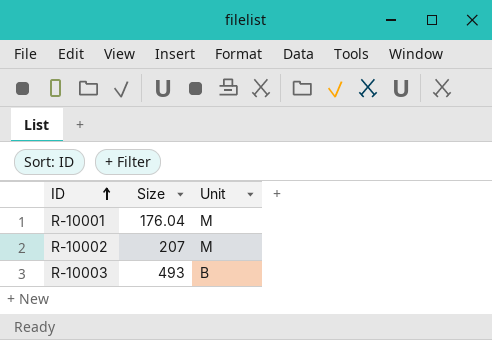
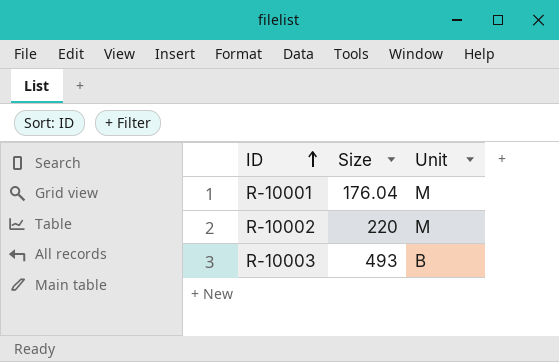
R-10002 | Size: 207 -> 220

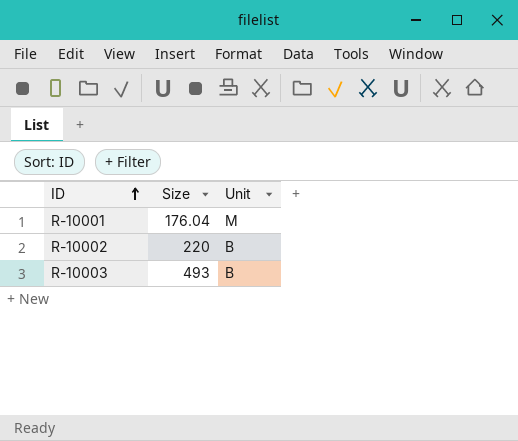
R-10002 | Unit: M -> B

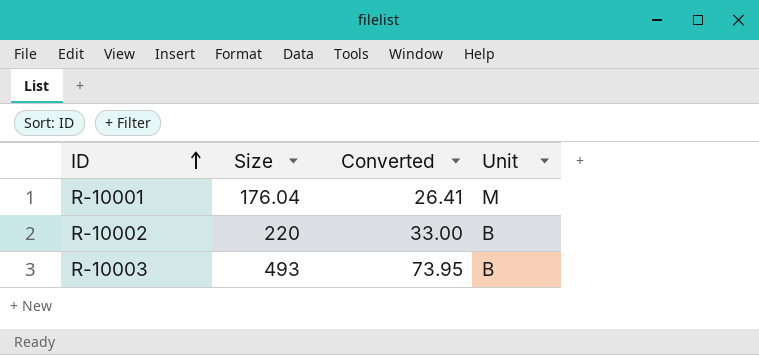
column Converted | formula: none -> [Size] * 0.15

